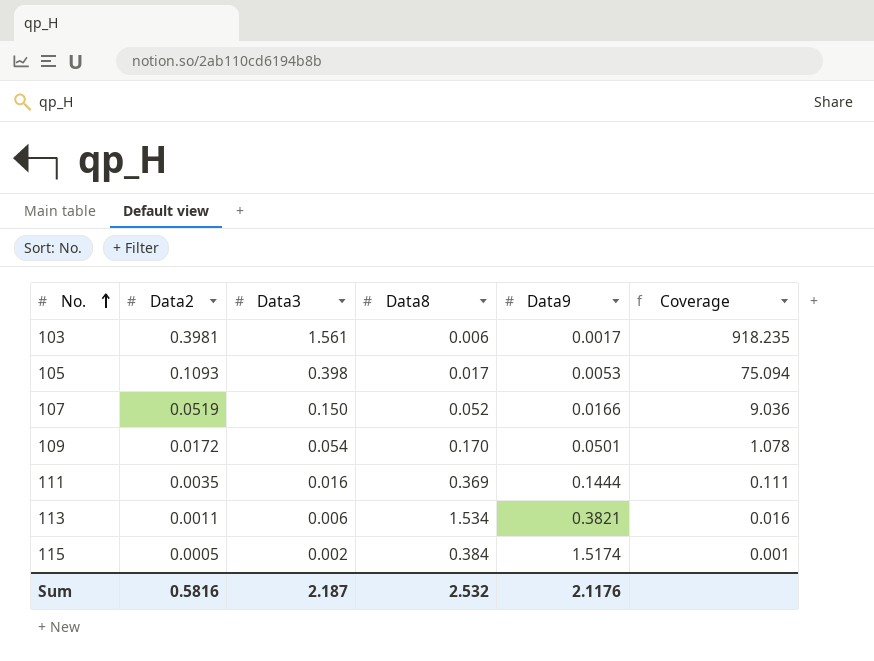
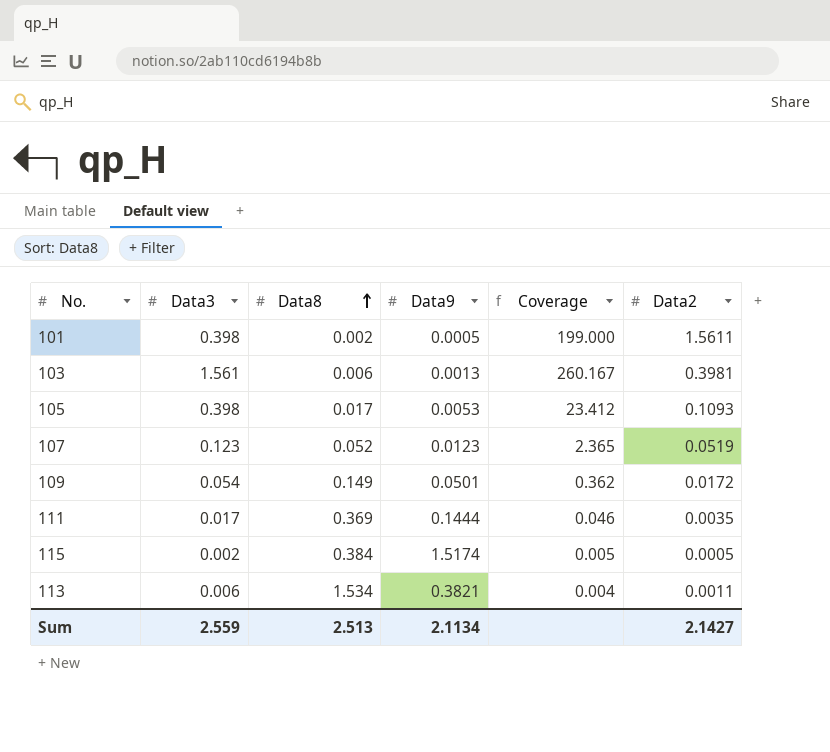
row order: No. ascending -> Data8 ascending
column Coverage | formula: [Data3] / [Data9] -> [Data3] / [Data8]
column Data2 | position: 2 -> 6
row 101: none -> 0.398 | 0.002 | 0.0005 | 199.000 | 1.5611
103 | Data9: 0.0017 -> 0.0013
107 | Data3: 0.150 -> 0.123
107 | Data9: 0.0166 -> 0.0123
109 | Data8: 0.170 -> 0.149
111 | Data3: 0.016 -> 0.017
Sum | Data3: 2.187 -> 2.559
Sum | Data8: 2.532 -> 2.513
Sum | Data9: 2.1176 -> 2.1134
Sum | Data2: 0.5816 -> 2.1427

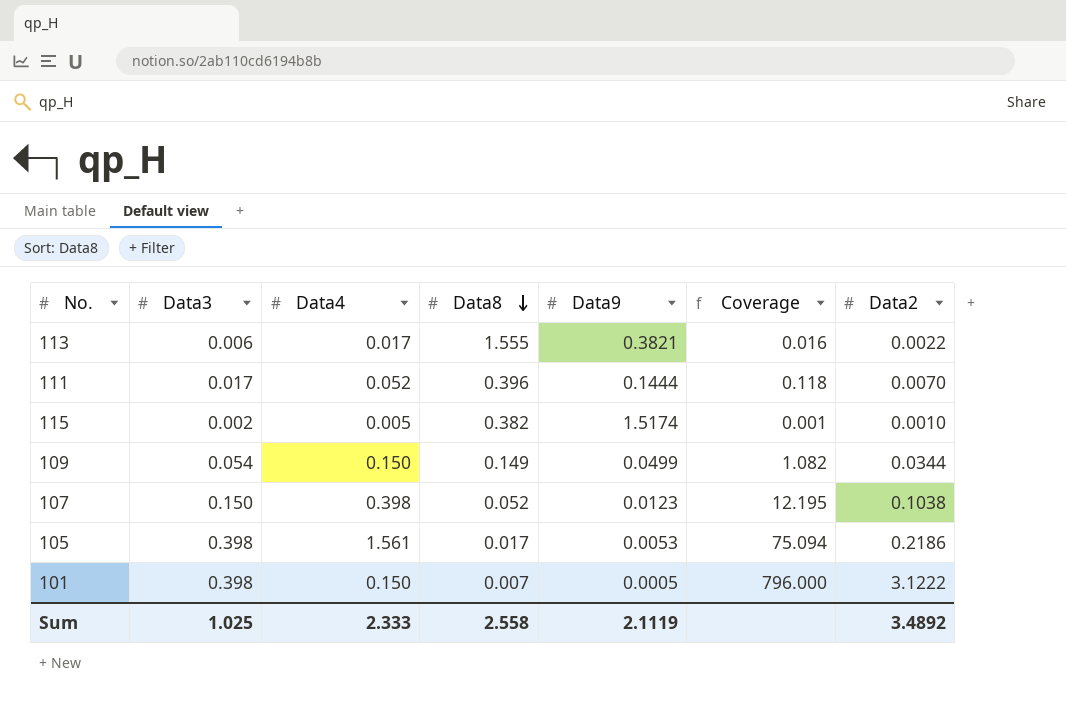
row order: Data8 ascending -> Data8 descending
column Data4 | position: none -> 3
column Coverage | formula: [Data3] / [Data8] -> [Data3] / [Data9]
row 103: 1.561 | 0.006 | 0.0013 | 260.167 | 0.3981 -> none
113 | Data8: 1.534 -> 1.555
113 | Data2: 0.0011 -> 0.0022
111 | Data8: 0.369 -> 0.396
111 | Data2: 0.0035 -> 0.0070
115 | Data8: 0.384 -> 0.382
115 | Data2: 0.0005 -> 0.0010
109 | Data9: 0.0501 -> 0.0499
109 | Data2: 0.0172 -> 0.0344
107 | Data3: 0.123 -> 0.150
107 | Data2: 0.0519 -> 0.1038
105 | Data2: 0.1093 -> 0.2186
101 | Data8: 0.002 -> 0.007
101 | Data2: 1.5611 -> 3.1222
Sum | Data3: 2.559 -> 1.025
Sum | Data8: 2.513 -> 2.558
Sum | Data9: 2.1134 -> 2.1119
Sum | Data2: 2.1427 -> 3.4892

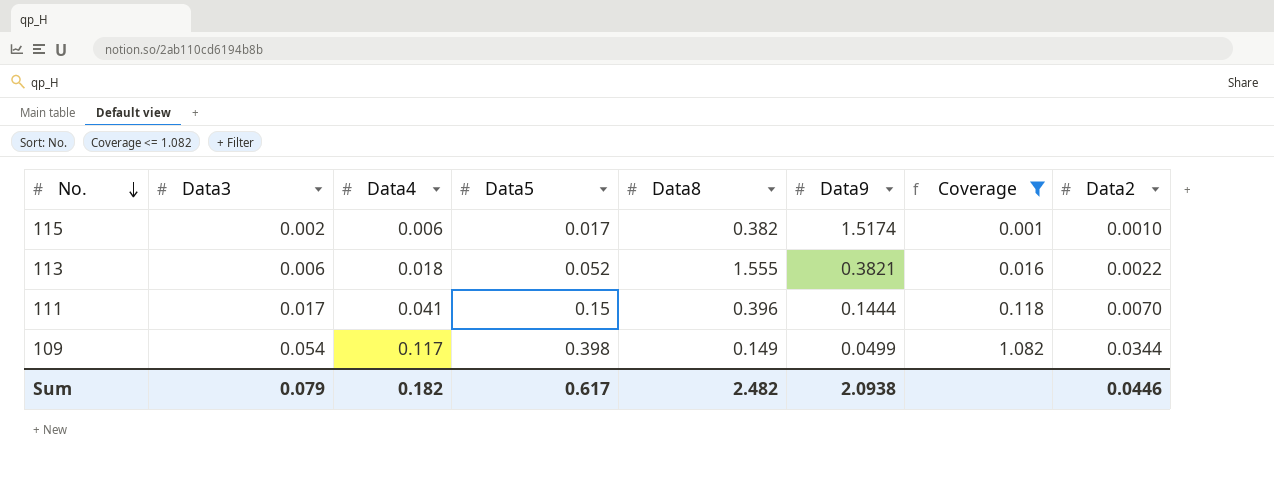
filter: none -> Coverage <= 1.082
row order: Data8 descending -> No. descending
column Data5 | position: none -> 4
115 | Data4: 0.005 -> 0.006
113 | Data4: 0.017 -> 0.018
111 | Data4: 0.052 -> 0.041
109 | Data4: 0.150 -> 0.117
Sum | Data3: 1.025 -> 0.079
Sum | Data4: 2.333 -> 0.182
Sum | Data8: 2.558 -> 2.482
Sum | Data9: 2.1119 -> 2.0938
Sum | Data2: 3.4892 -> 0.0446

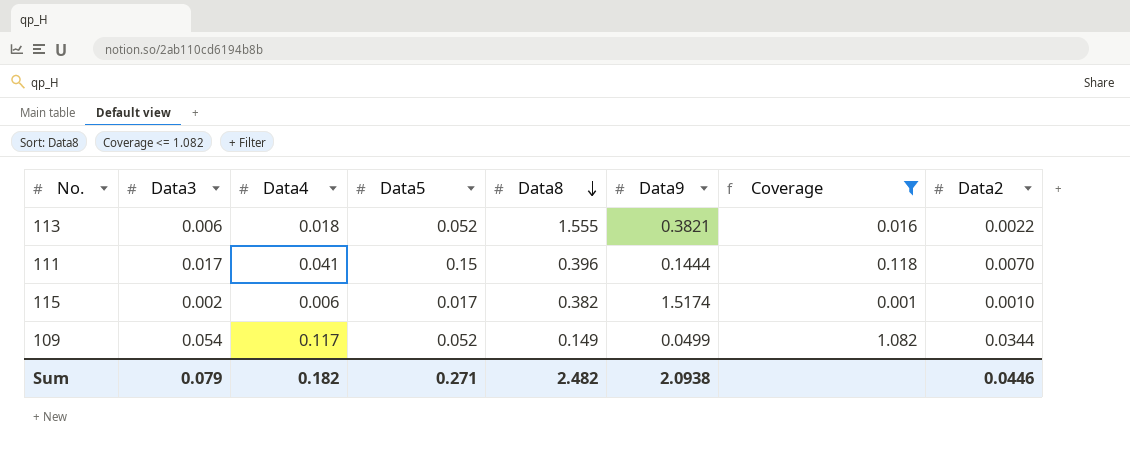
row order: No. descending -> Data8 descending
109 | Data5: 0.398 -> 0.052
Sum | Data5: 0.617 -> 0.271

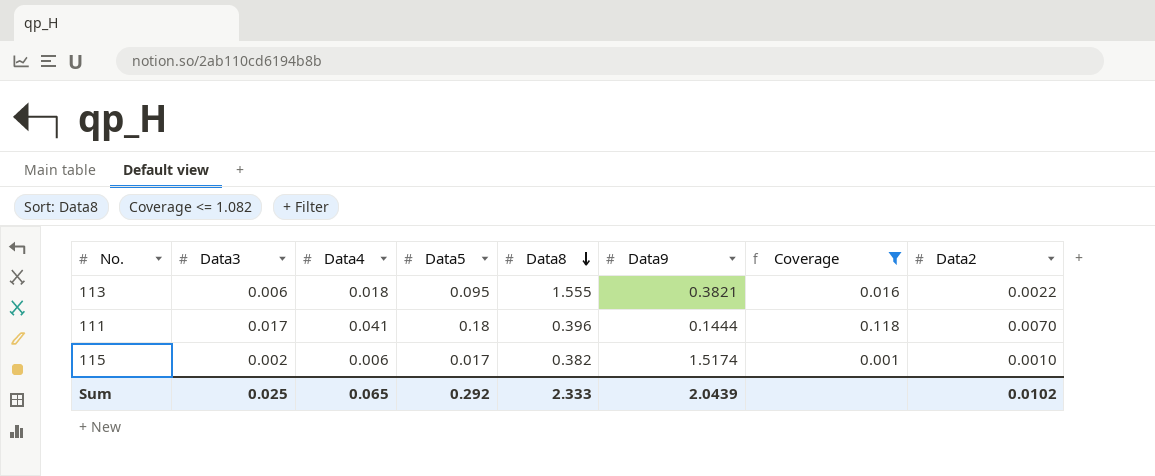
row 109: 0.054 | 0.117 | 0.052 | 0.149 | 0.0499 | 1.082 | 0.0344 -> none
113 | Data5: 0.052 -> 0.095
111 | Data5: 0.15 -> 0.18
Sum | Data3: 0.079 -> 0.025
Sum | Data4: 0.182 -> 0.065
Sum | Data5: 0.271 -> 0.292
Sum | Data8: 2.482 -> 2.333
Sum | Data9: 2.0938 -> 2.0439
Sum | Data2: 0.0446 -> 0.0102

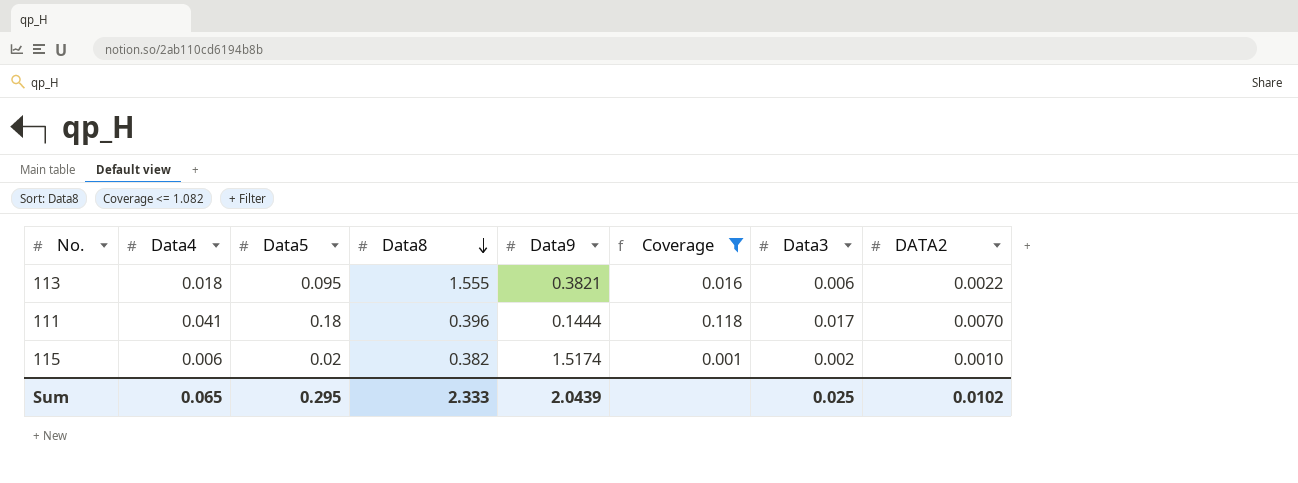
column Data3 | position: 2 -> 7
column name: Data2 -> DATA2
115 | Data5: 0.017 -> 0.02
Sum | Data5: 0.292 -> 0.295

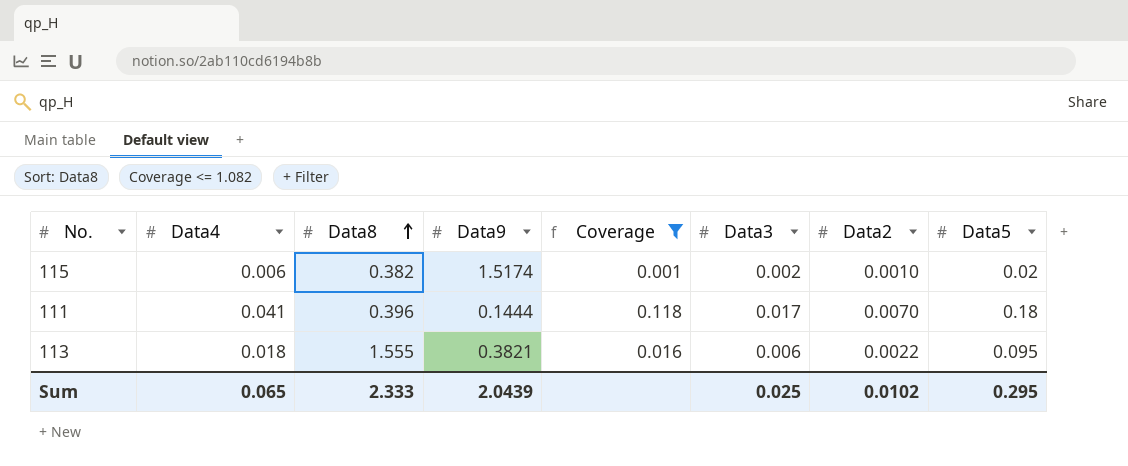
row order: Data8 descending -> Data8 ascending
column name: DATA2 -> Data2
column Data5 | position: 3 -> 8

